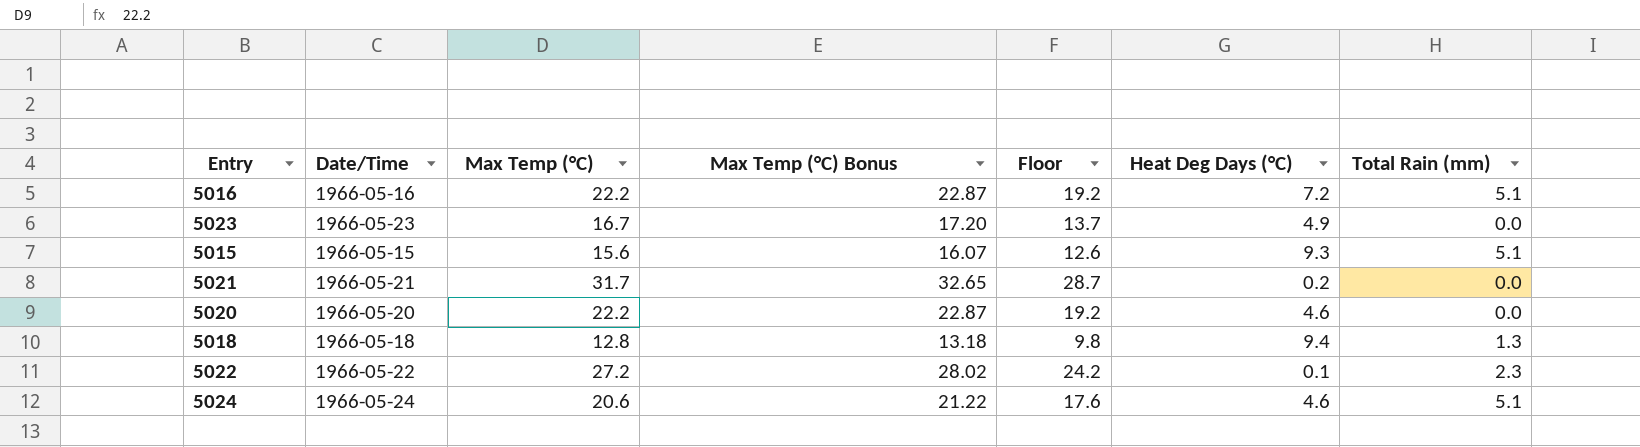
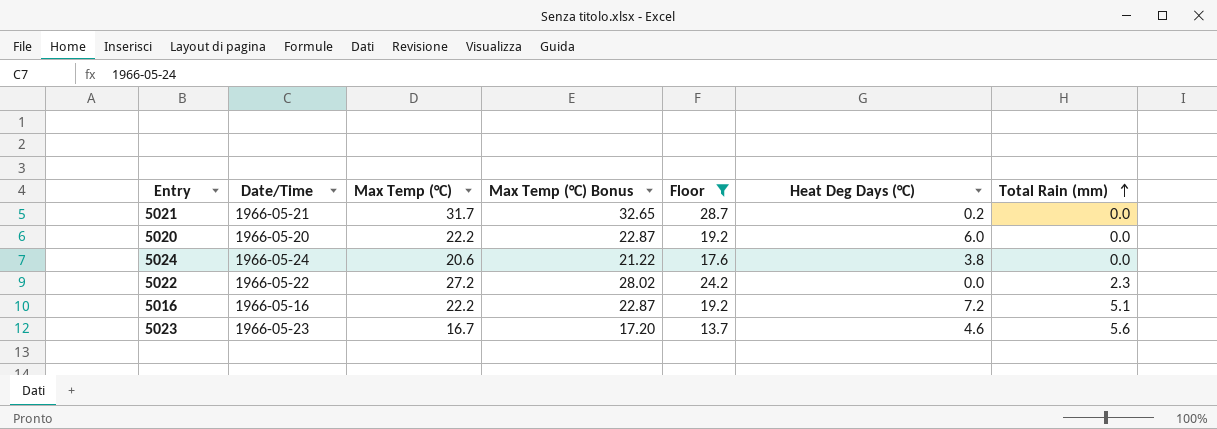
filter: none -> Floor >= 13.7
row order: none -> Total Rain (mm) ascending
5020 | Heat Deg Days (°C): 4.6 -> 6.0
5024 | Heat Deg Days (°C): 4.6 -> 3.8
5024 | Total Rain (mm): 5.1 -> 0.0
5022 | Heat Deg Days (°C): 0.1 -> 0.0
5023 | Heat Deg Days (°C): 4.9 -> 4.6
5023 | Total Rain (mm): 0.0 -> 5.6

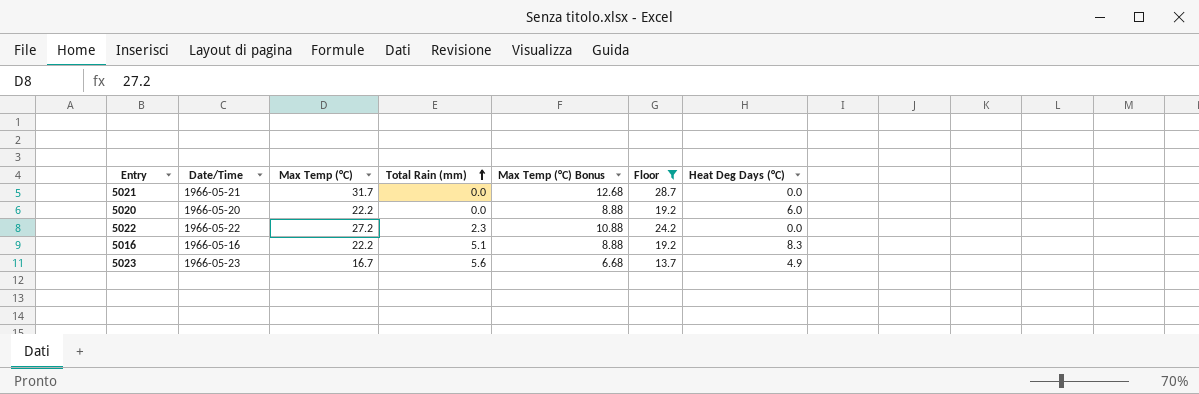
column Total Rain (mm) | position: 7 -> 4
column Max Temp (°C) Bonus | formula: [Max Temp (°C)] * 1.03 -> [Max Temp (°C)] * 0.4
row 5024: 1966-05-24 | 20.6 | 21.22 | 17.6 | 3.8 | 0.0 -> none
5021 | Heat Deg Days (°C): 0.2 -> 0.0
5016 | Heat Deg Days (°C): 7.2 -> 8.3
5023 | Heat Deg Days (°C): 4.6 -> 4.9

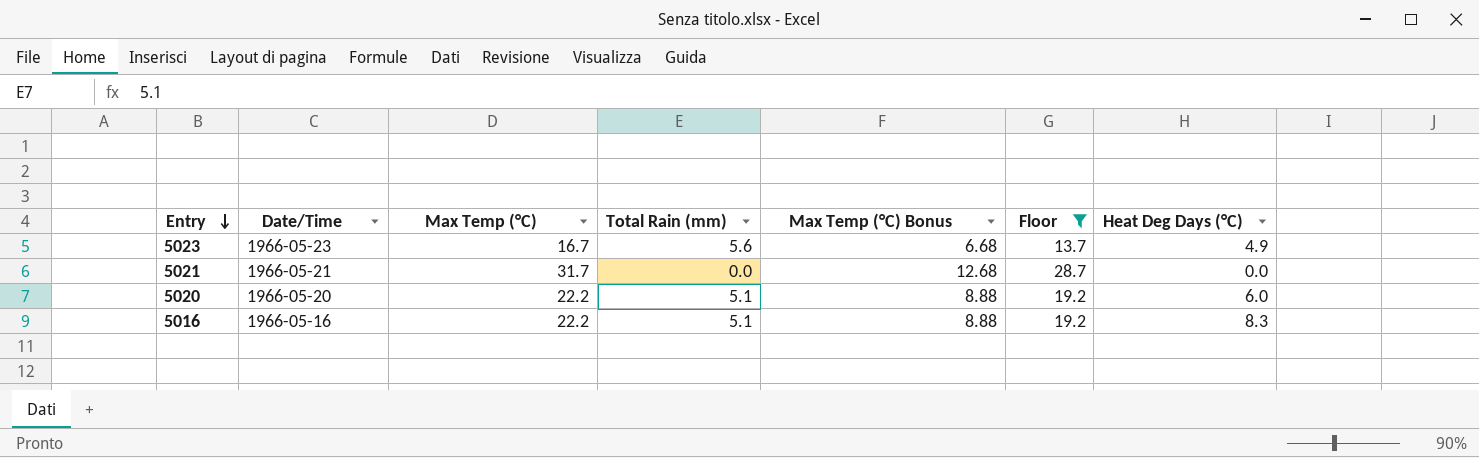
row order: Total Rain (mm) ascending -> Entry descending
row 5022: 1966-05-22 | 27.2 | 2.3 | 10.88 | 24.2 | 0.0 -> none
5020 | Total Rain (mm): 0.0 -> 5.1

